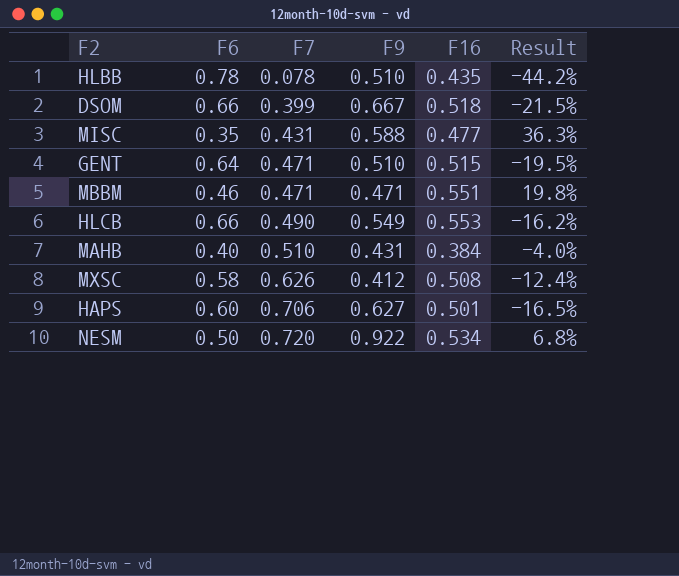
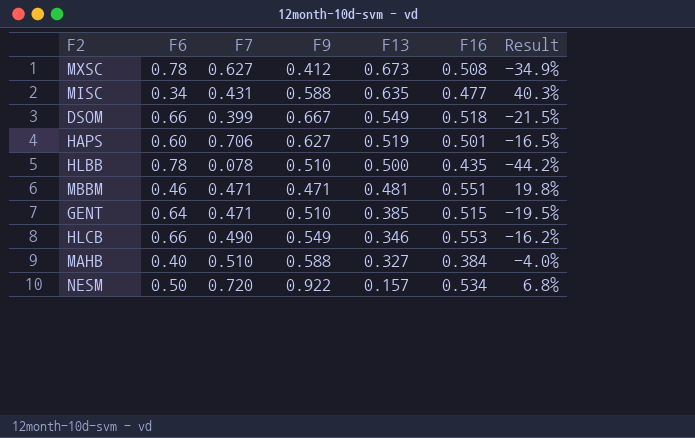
row order: F7 ascending -> F13 descending
column F13 | position: none -> 5
MXSC | F6: 0.58 -> 0.78
MXSC | F7: 0.626 -> 0.627
MXSC | Result: -12.4% -> -34.9%
MISC | F6: 0.35 -> 0.34
MISC | Result: 36.3% -> 40.3%
MAHB | F9: 0.431 -> 0.588

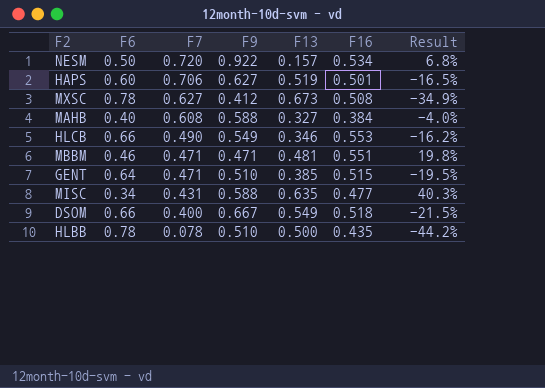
row order: F13 descending -> F7 descending
MAHB | F7: 0.510 -> 0.608
DSOM | F7: 0.399 -> 0.400

